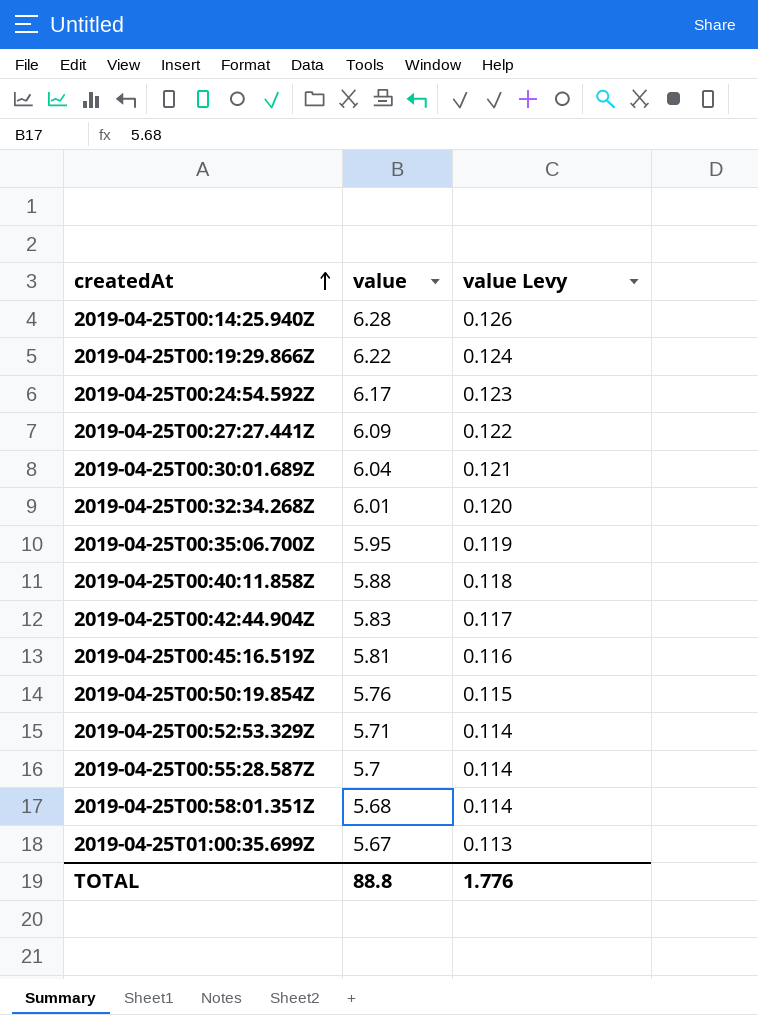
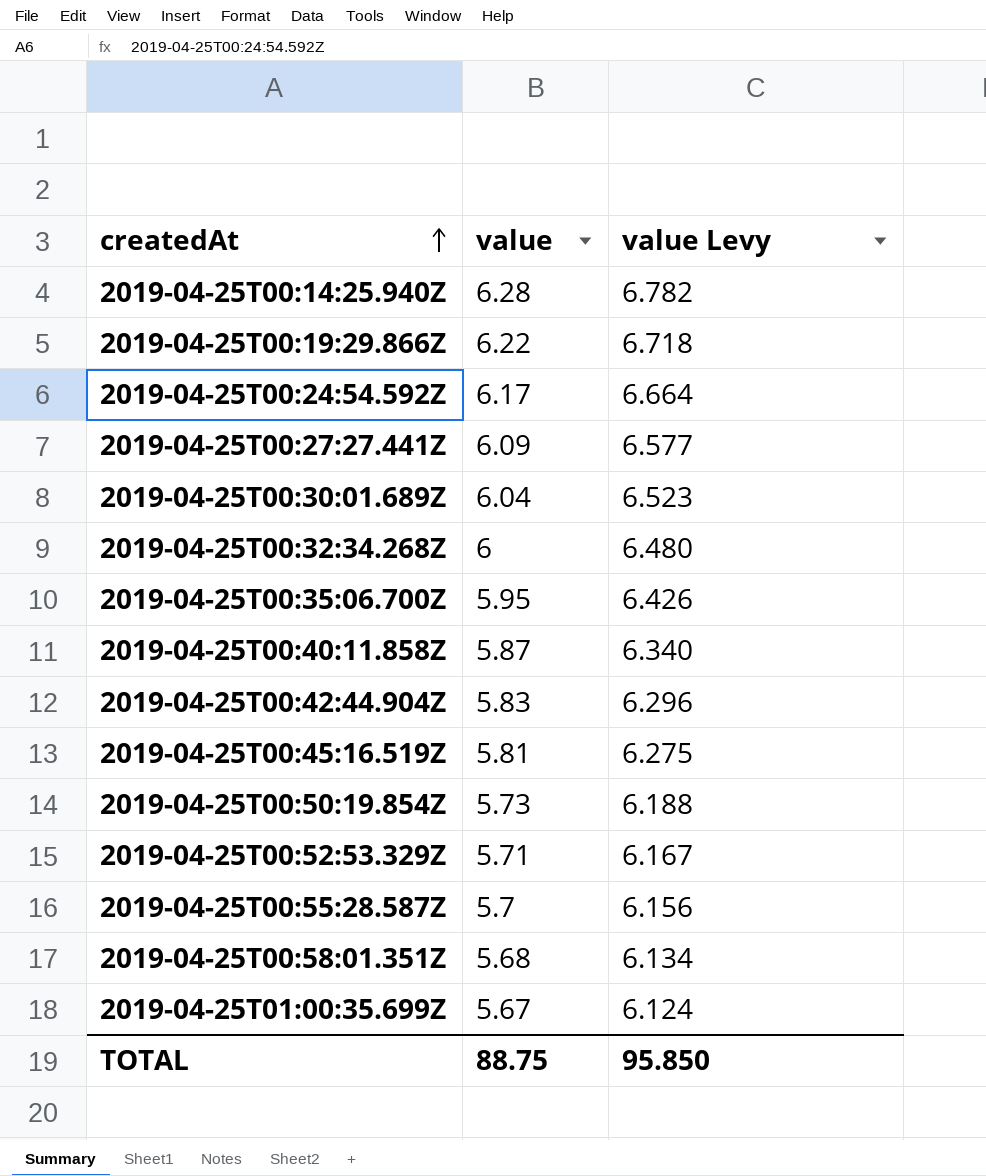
column value Levy | formula: [value] * 0.02 -> [value] * 1.08
2019-04-25T00:32:34.268Z | value: 6.01 -> 6
2019-04-25T00:40:11.858Z | value: 5.88 -> 5.87
2019-04-25T00:50:19.854Z | value: 5.76 -> 5.73
TOTAL | value: 88.8 -> 88.75
TOTAL | value Levy: 1.776 -> 95.850

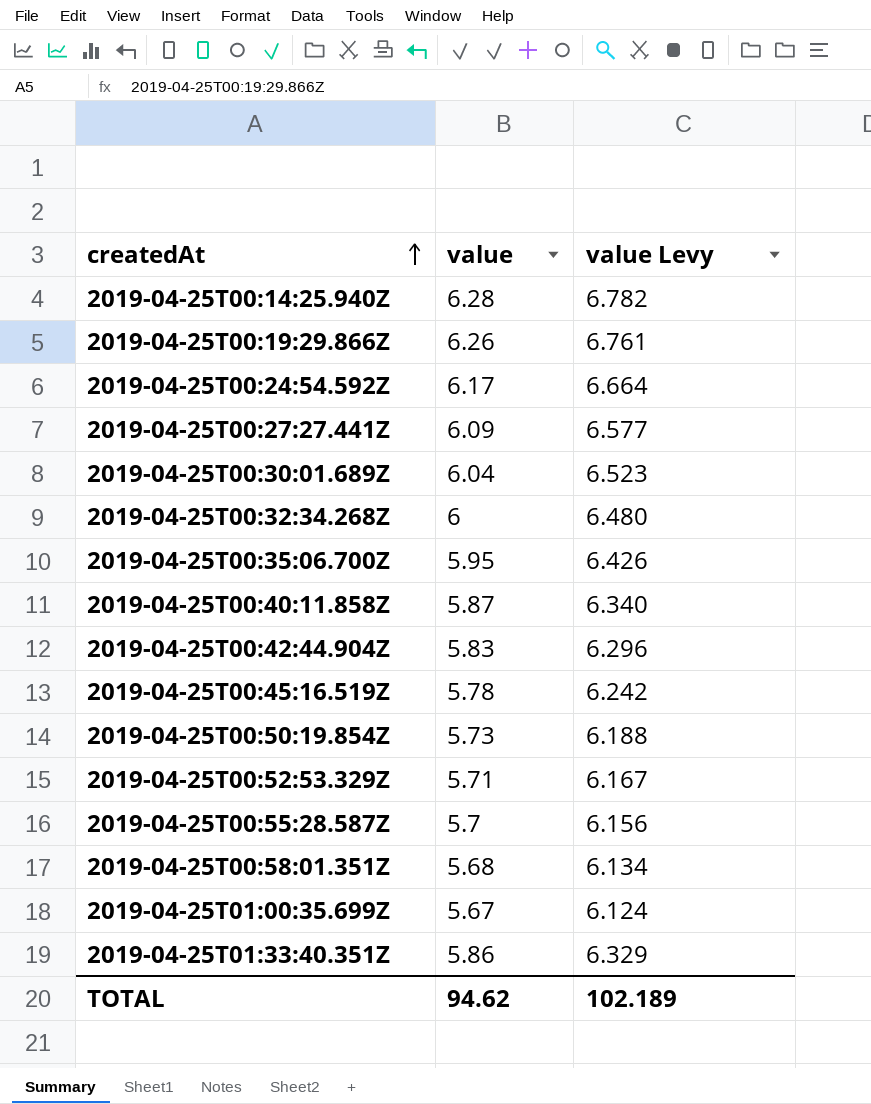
2019-04-25T00:19:29.866Z | value: 6.22 -> 6.26
2019-04-25T00:19:29.866Z | value Levy: 6.718 -> 6.761
2019-04-25T00:45:16.519Z | value: 5.81 -> 5.78
2019-04-25T00:45:16.519Z | value Levy: 6.275 -> 6.242
row 2019-04-25T01:33:40.351Z: none -> 5.86 | 6.329
TOTAL | value: 88.75 -> 94.62
TOTAL | value Levy: 95.850 -> 102.189

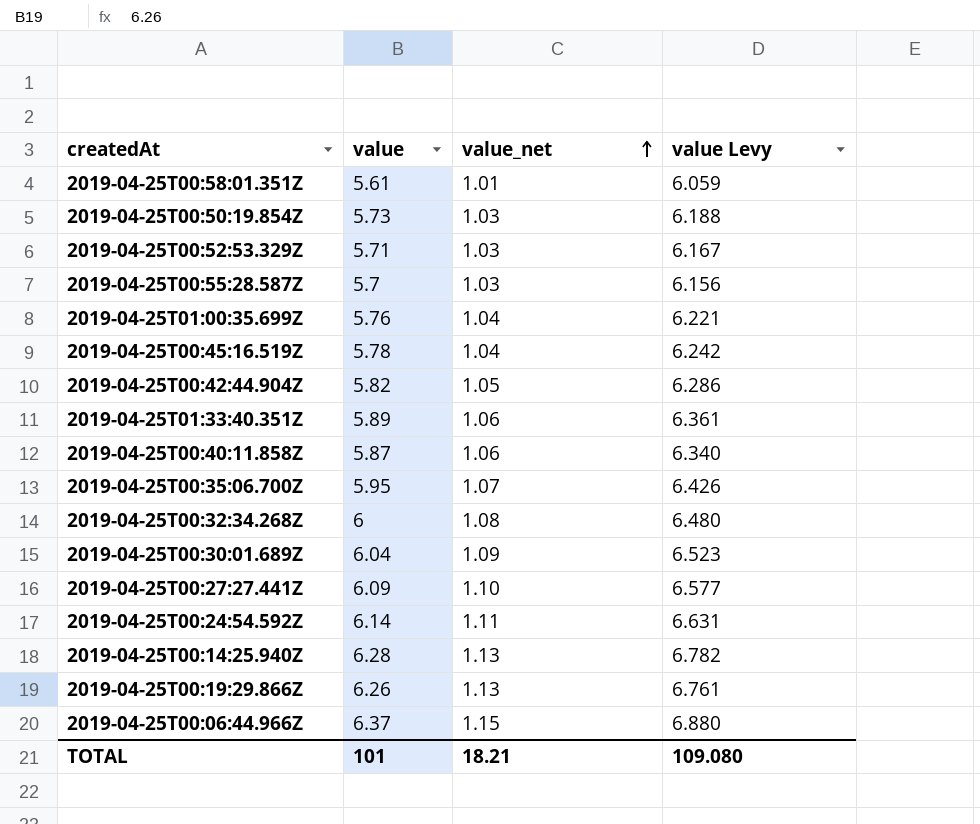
row order: createdAt ascending -> value_net ascending
column value_net | formula: none -> [value] * 0.18
2019-04-25T00:58:01.351Z | value: 5.68 -> 5.61
2019-04-25T00:58:01.351Z | value Levy: 6.134 -> 6.059
2019-04-25T01:00:35.699Z | value: 5.67 -> 5.76
2019-04-25T01:00:35.699Z | value Levy: 6.124 -> 6.221
2019-04-25T00:42:44.904Z | value: 5.83 -> 5.82
2019-04-25T00:42:44.904Z | value Levy: 6.296 -> 6.286
2019-04-25T01:33:40.351Z | value: 5.86 -> 5.89
2019-04-25T01:33:40.351Z | value Levy: 6.329 -> 6.361
2019-04-25T00:24:54.592Z | value: 6.17 -> 6.14
2019-04-25T00:24:54.592Z | value Levy: 6.664 -> 6.631
row 2019-04-25T00:06:44.966Z: none -> 6.37 | 1.15 | 6.880
TOTAL | value: 94.62 -> 101
TOTAL | value Levy: 102.189 -> 109.080

